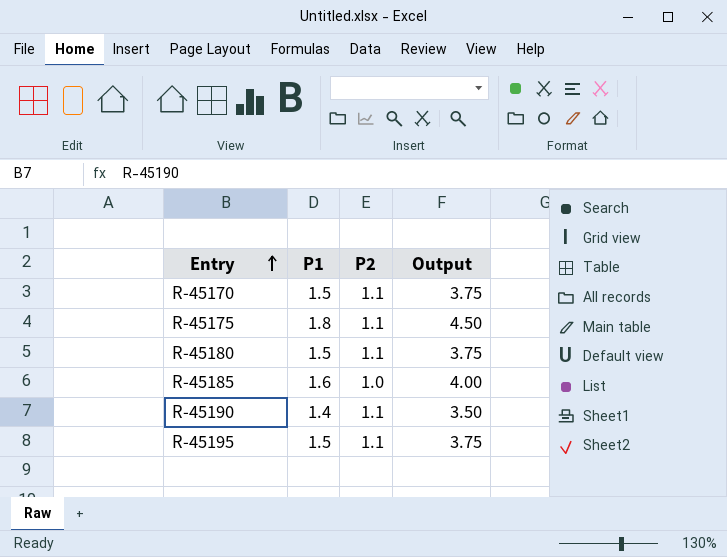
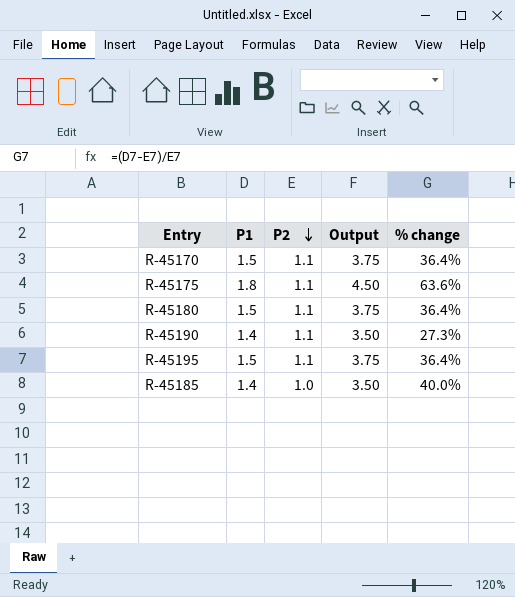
row order: Entry ascending -> P2 descending
column % change | formula: none -> ([P1] - [P2]) / [P2]
R-45185 | P1: 1.6 -> 1.4
R-45185 | Output: 4.00 -> 3.50

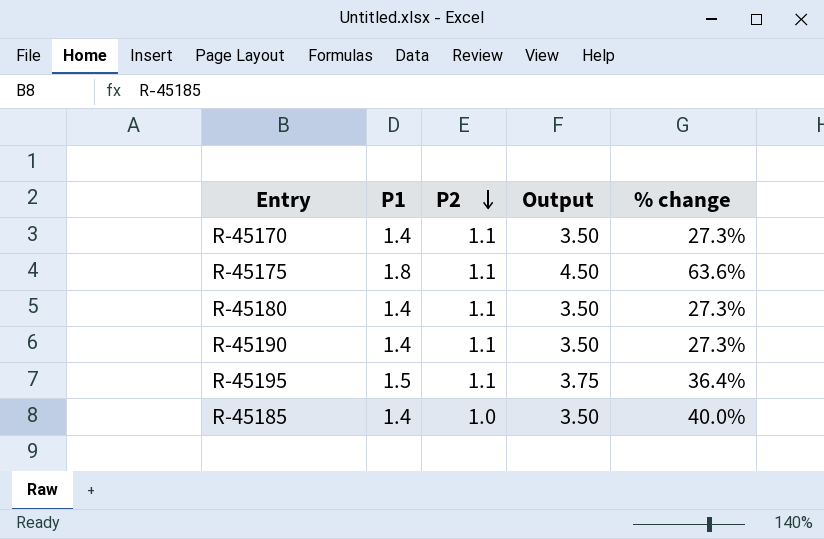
R-45170 | P1: 1.5 -> 1.4
R-45170 | Output: 3.75 -> 3.50
R-45170 | % change: 36.4% -> 27.3%
R-45180 | P1: 1.5 -> 1.4
R-45180 | Output: 3.75 -> 3.50
R-45180 | % change: 36.4% -> 27.3%

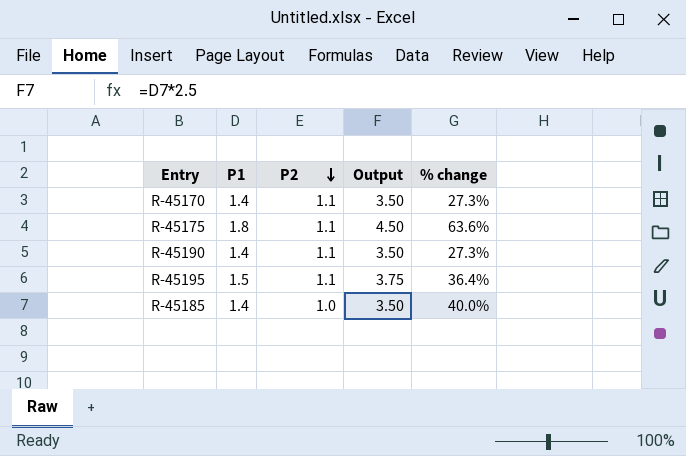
row R-45180: 1.4 | 1.1 | 3.50 | 27.3% -> none

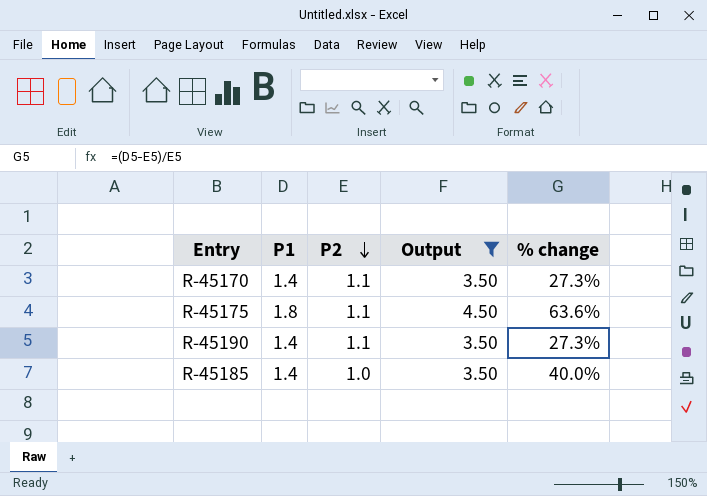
filter: none -> Output != 3.75

